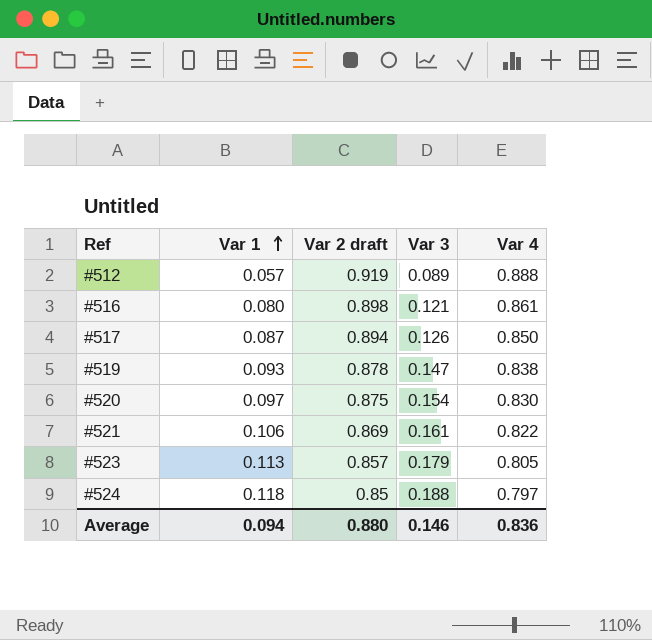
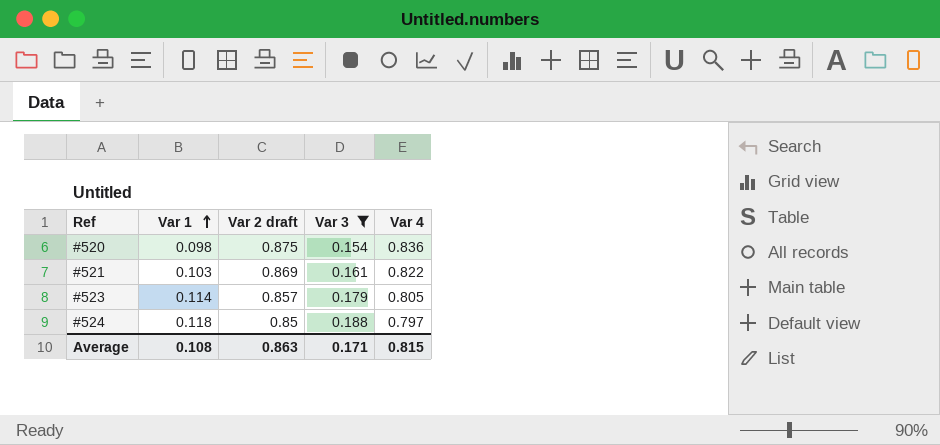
filter: none -> Var 3 >= 0.154
#520 | Var 1: 0.097 -> 0.098
#520 | Var 4: 0.830 -> 0.836
#521 | Var 1: 0.106 -> 0.103
#523 | Var 1: 0.113 -> 0.114
Average | Var 1: 0.094 -> 0.108
Average | Var 2 draft: 0.880 -> 0.863
Average | Var 3: 0.146 -> 0.171
Average | Var 4: 0.836 -> 0.815

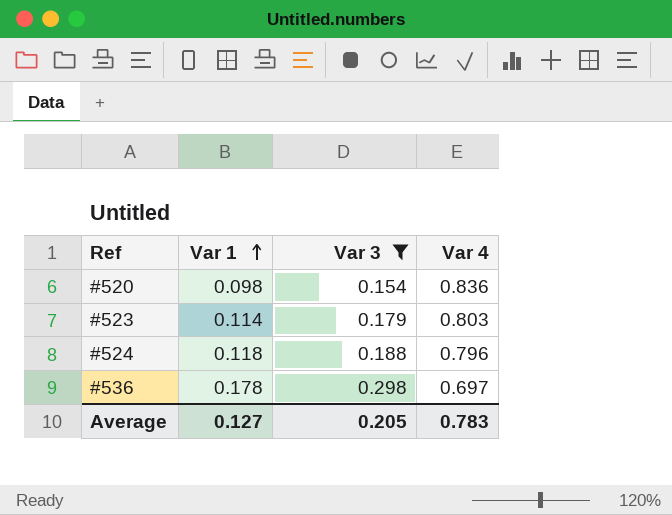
column Var 2 draft | position: 3 -> none
row #521: 0.103 | 0.869 | 0.161 | 0.822 -> none
#523 | Var 4: 0.805 -> 0.803
#524 | Var 4: 0.797 -> 0.796
row #536: none -> 0.178 | 0.298 | 0.697
Average | Var 1: 0.108 -> 0.127
Average | Var 3: 0.171 -> 0.205
Average | Var 4: 0.815 -> 0.783

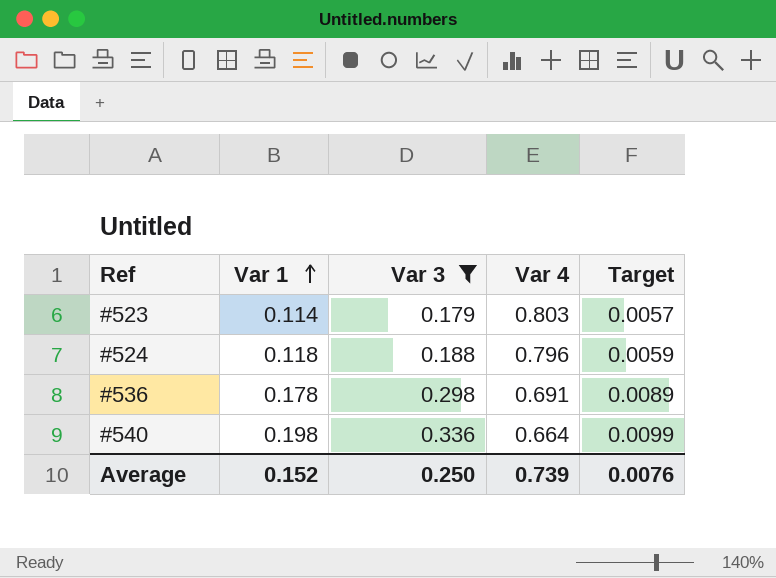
column Target | formula: none -> [Var 1] * 0.05
row #520: 0.098 | 0.154 | 0.836 -> none
#536 | Var 4: 0.697 -> 0.691
row #540: none -> 0.198 | 0.336 | 0.664 | 0.0099
Average | Var 1: 0.127 -> 0.152
Average | Var 3: 0.205 -> 0.250
Average | Var 4: 0.783 -> 0.739

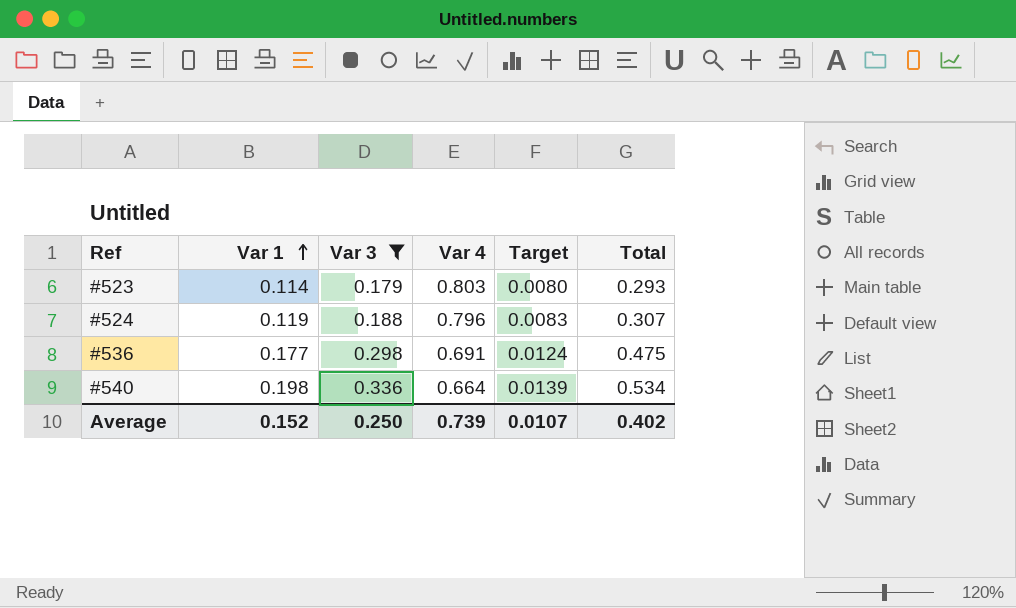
column Target | formula: [Var 1] * 0.05 -> [Var 1] * 0.07
column Total | formula: none -> [Var 1] + [Var 3]
#524 | Var 1: 0.118 -> 0.119
#536 | Var 1: 0.178 -> 0.177
Average | Target: 0.0076 -> 0.0107

